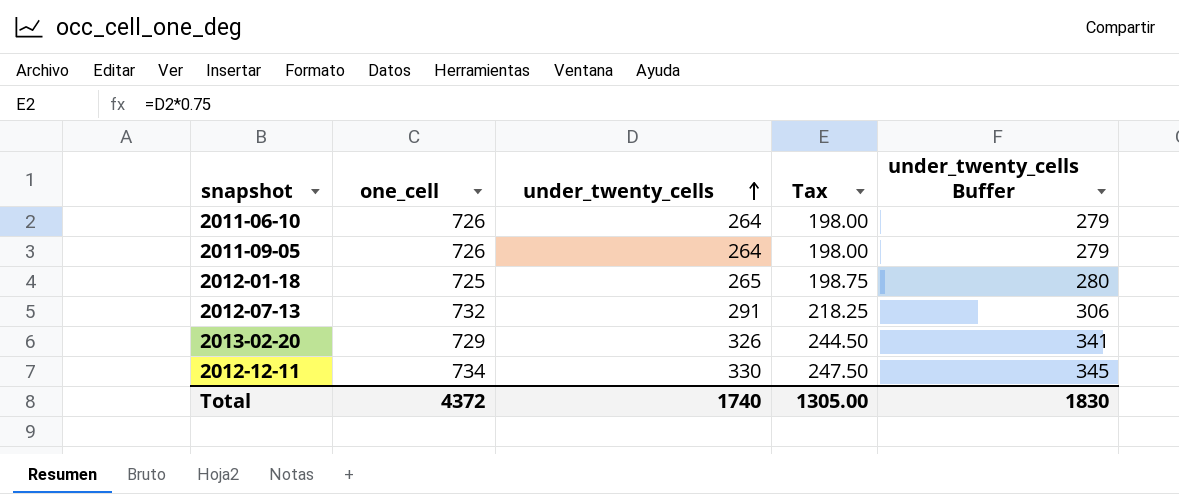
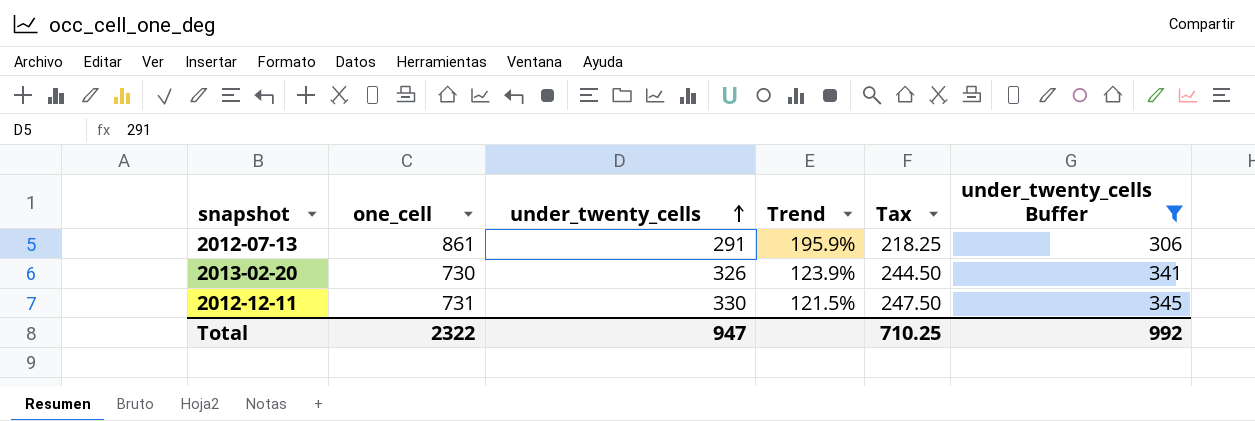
filter: none -> under_twenty_cells Buffer >= 306
column Trend | formula: none -> ([one_cell] - [under_twenty_cells]) / [under_twenty_cells]
2012-07-13 | one_cell: 732 -> 861
2013-02-20 | one_cell: 729 -> 730
2012-12-11 | one_cell: 734 -> 731
Total | one_cell: 4372 -> 2322
Total | under_twenty_cells: 1740 -> 947
Total | Tax: 1305.00 -> 710.25
Total | under_twenty_cells Buffer: 1830 -> 992

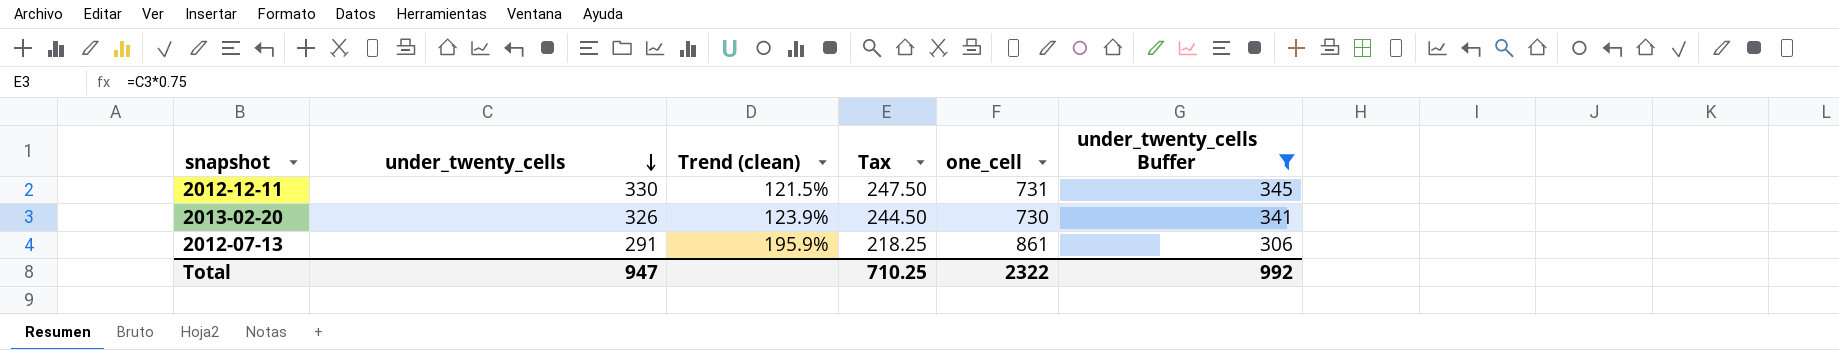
row order: under_twenty_cells ascending -> under_twenty_cells descending
column name: Trend -> Trend (clean)
column one_cell | position: 2 -> 5

